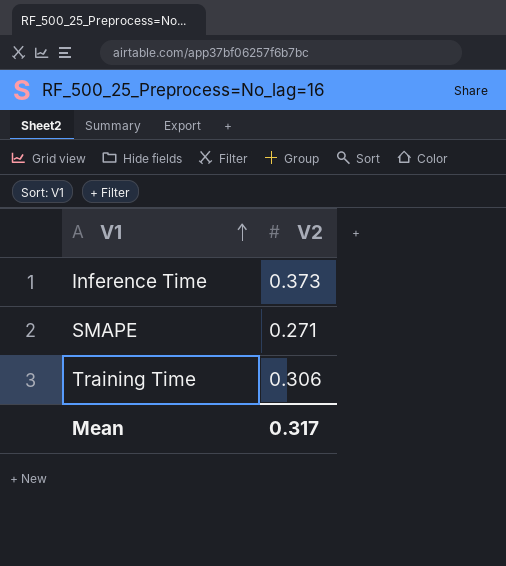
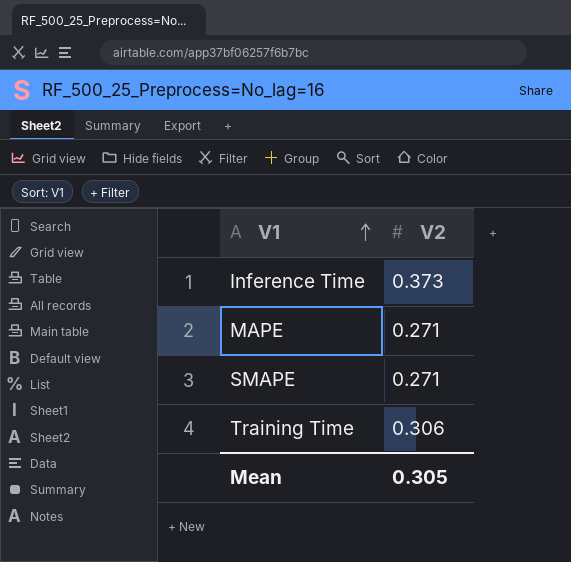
row MAPE: none -> 0.271
Mean | V2: 0.317 -> 0.305

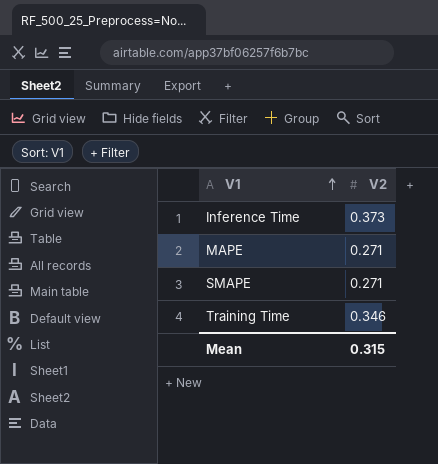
Training Time | V2: 0.306 -> 0.346
Mean | V2: 0.305 -> 0.315

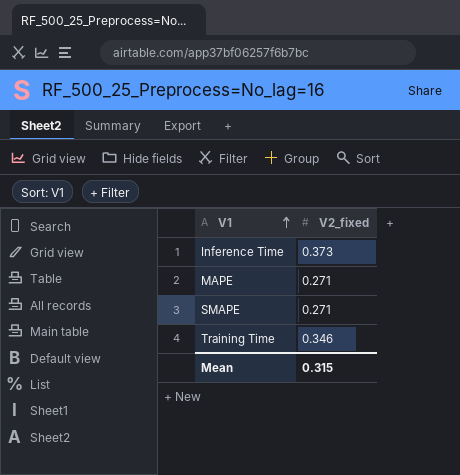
column name: V2 -> V2_fixed

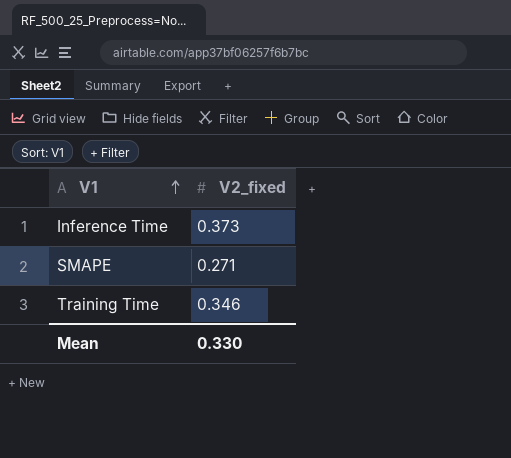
row MAPE: 0.271 -> none
Mean | V2_fixed: 0.315 -> 0.330

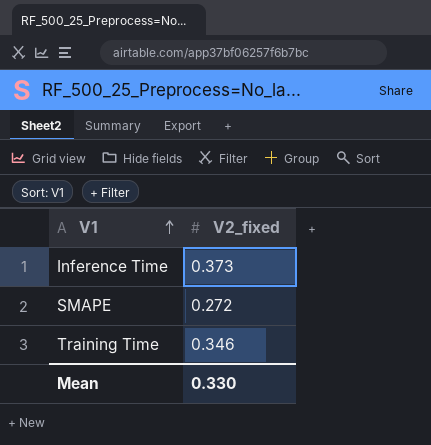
SMAPE | V2_fixed: 0.271 -> 0.272

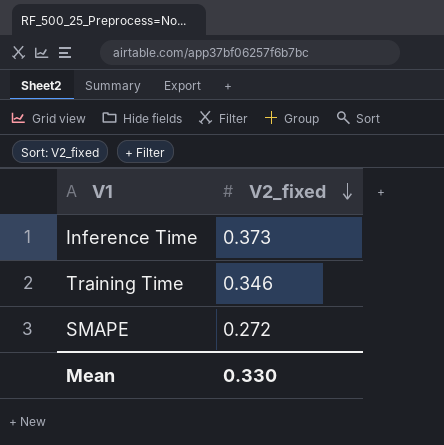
row order: V1 ascending -> V2_fixed descending

